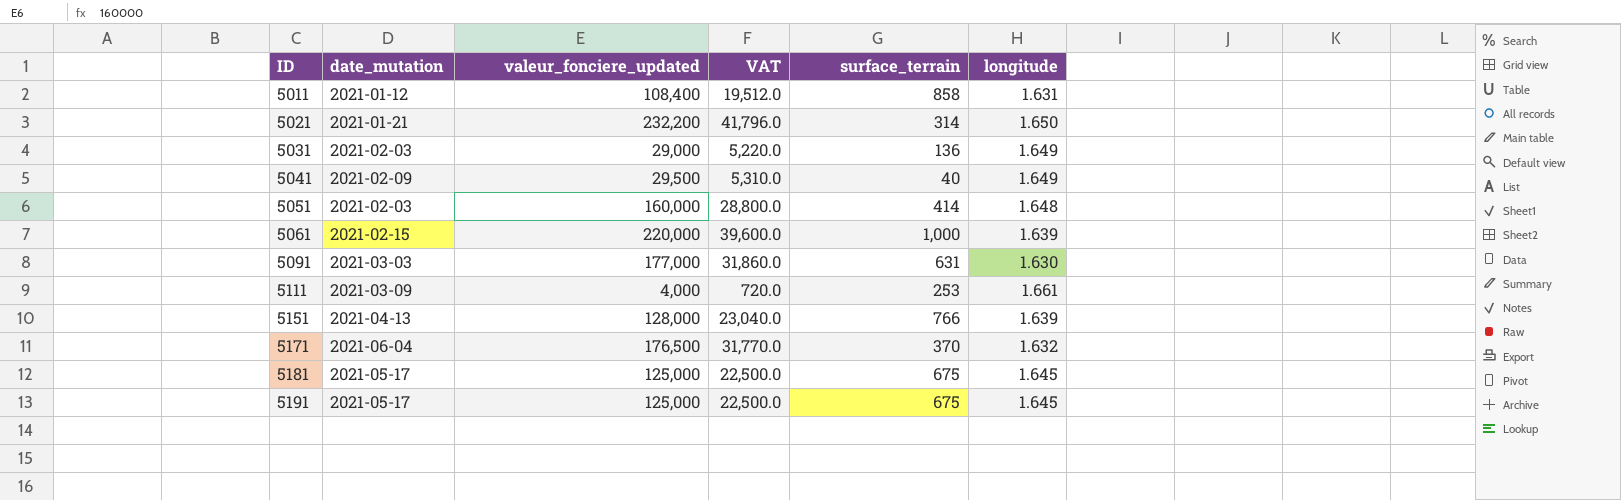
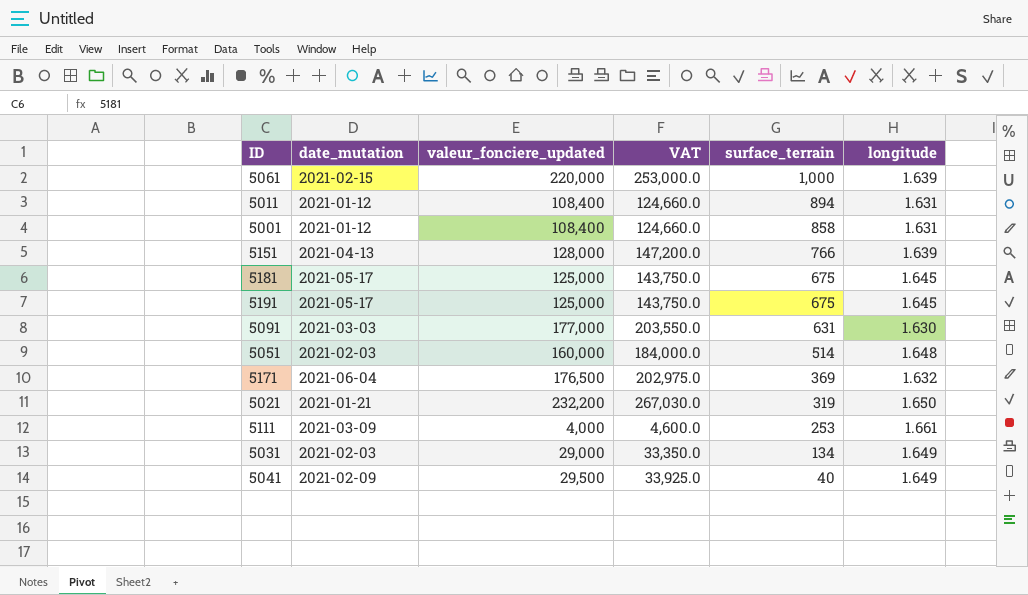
row order: ID ascending -> surface_terrain descending
column VAT | formula: [valeur_fonciere_updated] * 0.18 -> [valeur_fonciere_updated] * 1.15
5011 | surface_terrain: 858 -> 894
row 5001: none -> 2021-01-12 | 108,400 | 124,660.0 | 858 | 1.631
5051 | surface_terrain: 414 -> 514
5171 | surface_terrain: 370 -> 369
5021 | surface_terrain: 314 -> 319
5031 | surface_terrain: 136 -> 134

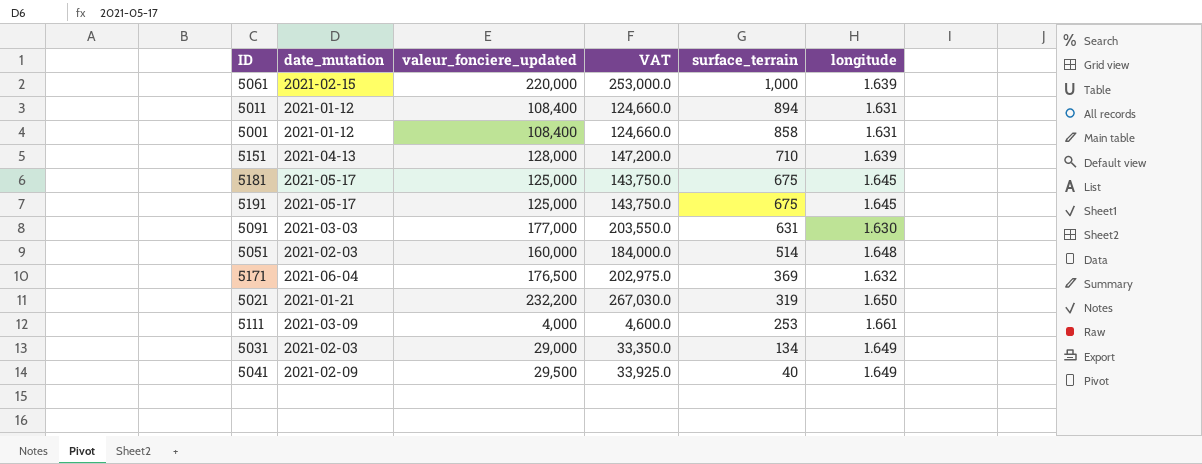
5151 | surface_terrain: 766 -> 710

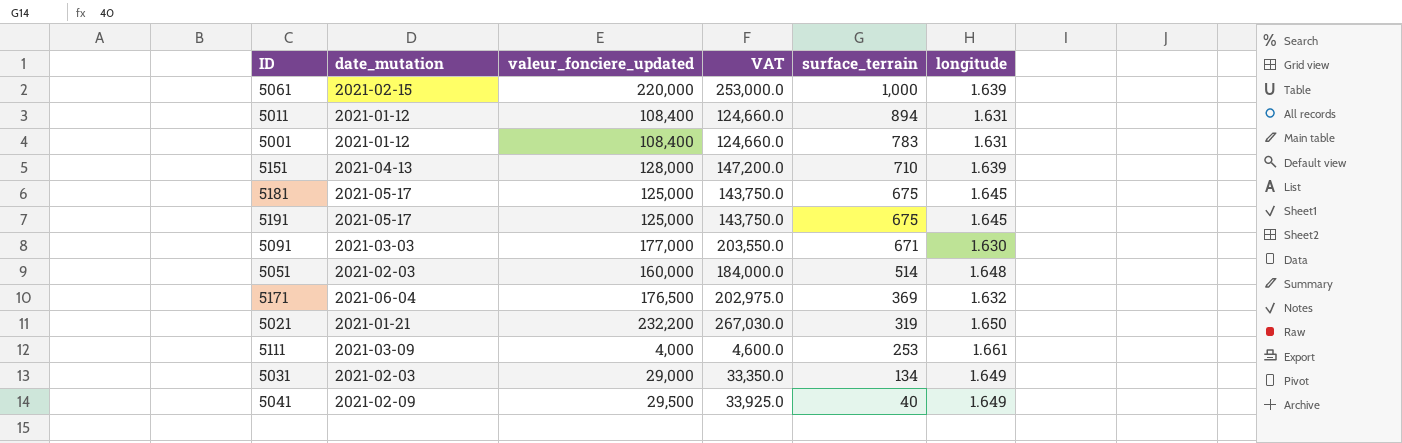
5001 | surface_terrain: 858 -> 783
5091 | surface_terrain: 631 -> 671

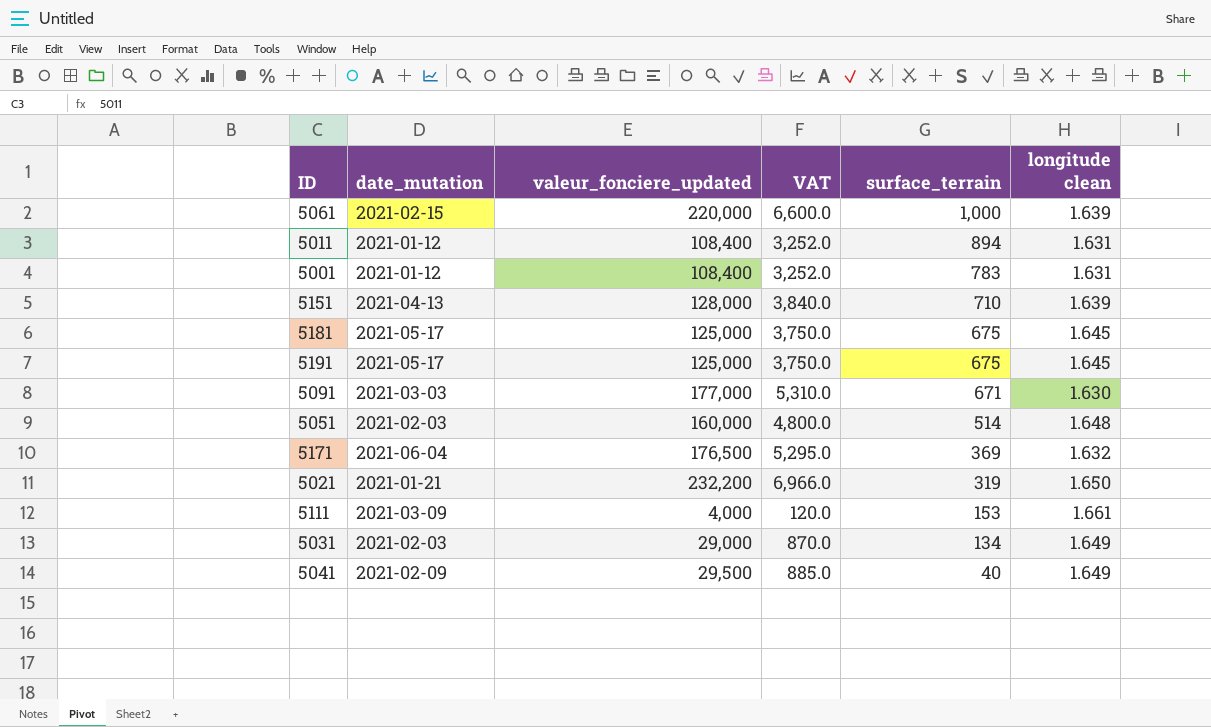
column VAT | formula: [valeur_fonciere_updated] * 1.15 -> [valeur_fonciere_updated] * 0.03
column name: longitude -> longitude clean
5111 | surface_terrain: 253 -> 153

